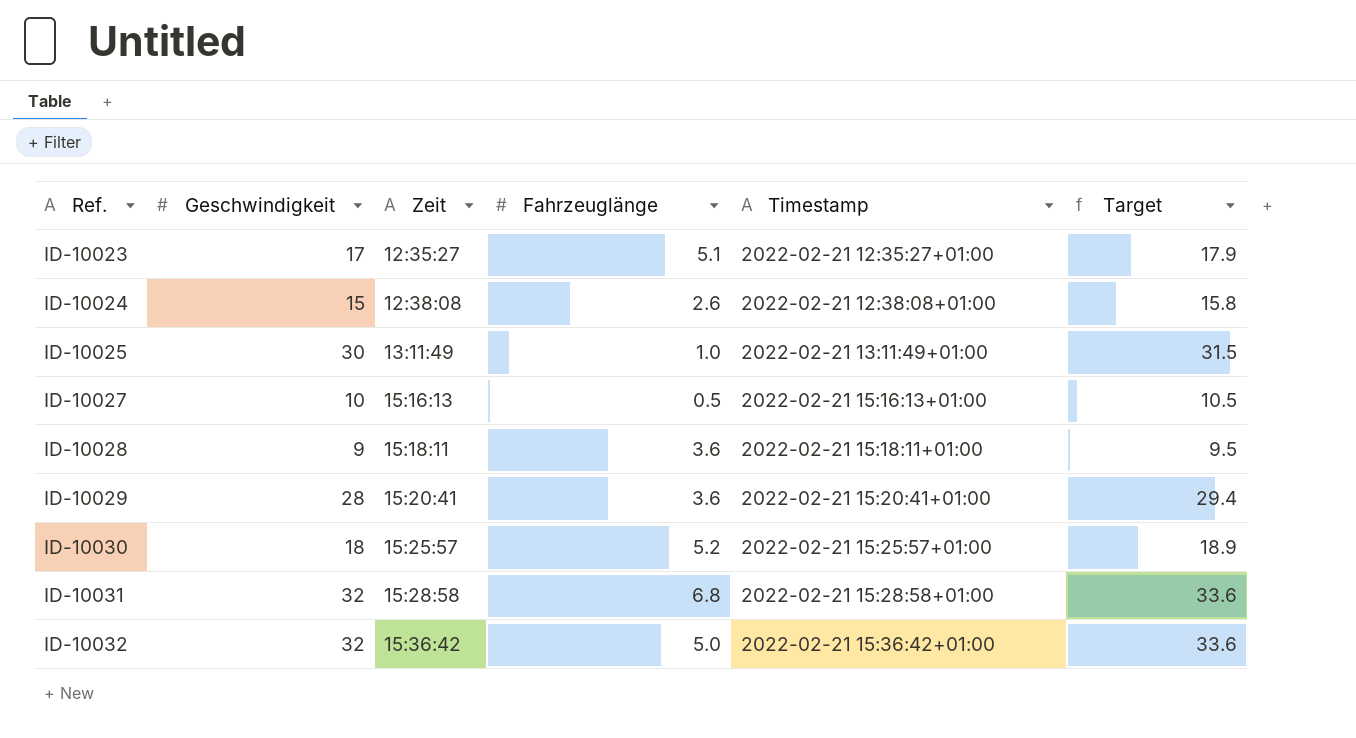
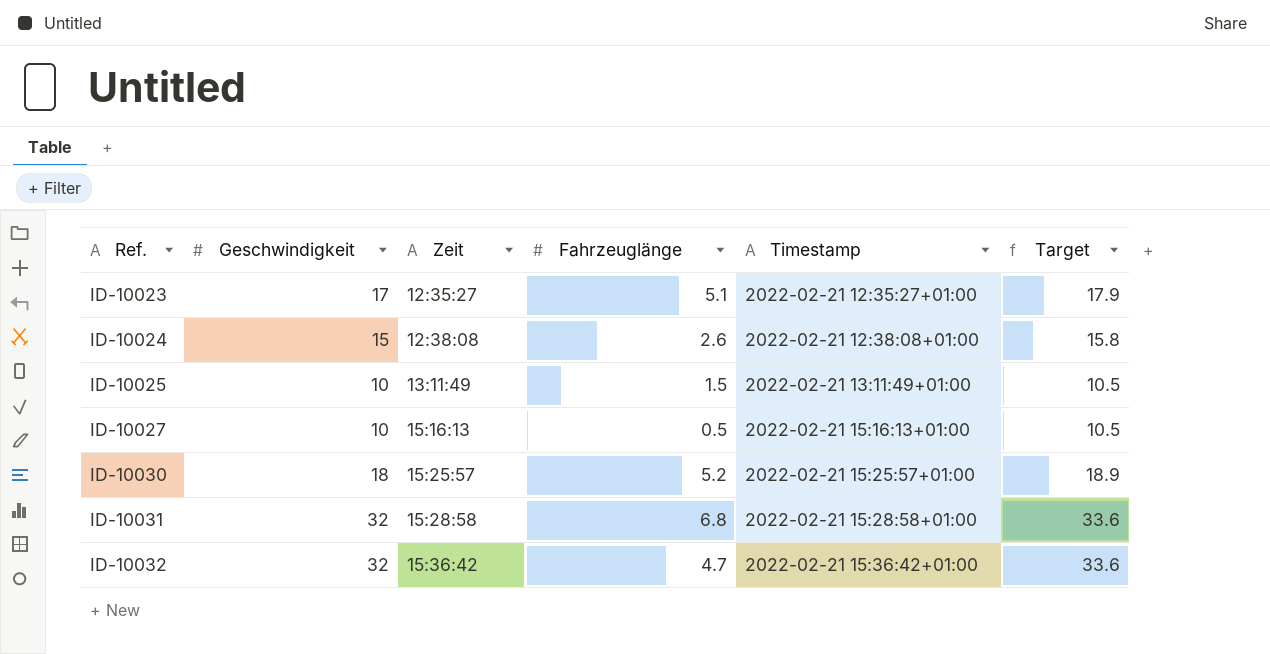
row ID-10028: 9 | 15:18:11 | 3.6 | 2022-02-21 15:18:11+01:00 | 9.5 -> none
row ID-10029: 28 | 15:20:41 | 3.6 | 2022-02-21 15:20:41+01:00 | 29.4 -> none
ID-10025 | Geschwindigkeit: 30 -> 10
ID-10025 | Fahrzeuglänge: 1.0 -> 1.5
ID-10025 | Target: 31.5 -> 10.5
ID-10032 | Fahrzeuglänge: 5.0 -> 4.7

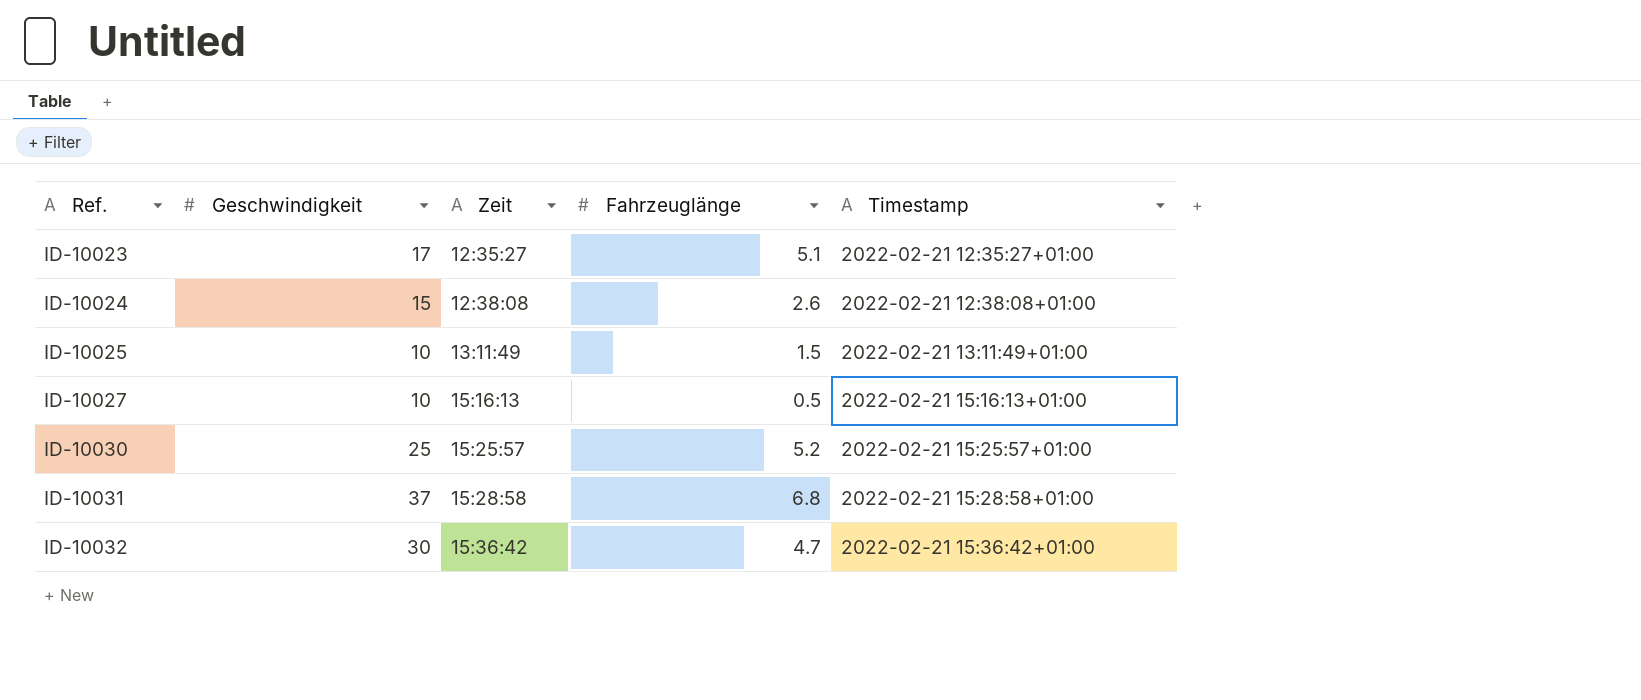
column Target | formula: [Geschwindigkeit] * 1.05 -> none
ID-10030 | Geschwindigkeit: 18 -> 25
ID-10031 | Geschwindigkeit: 32 -> 37
ID-10032 | Geschwindigkeit: 32 -> 30

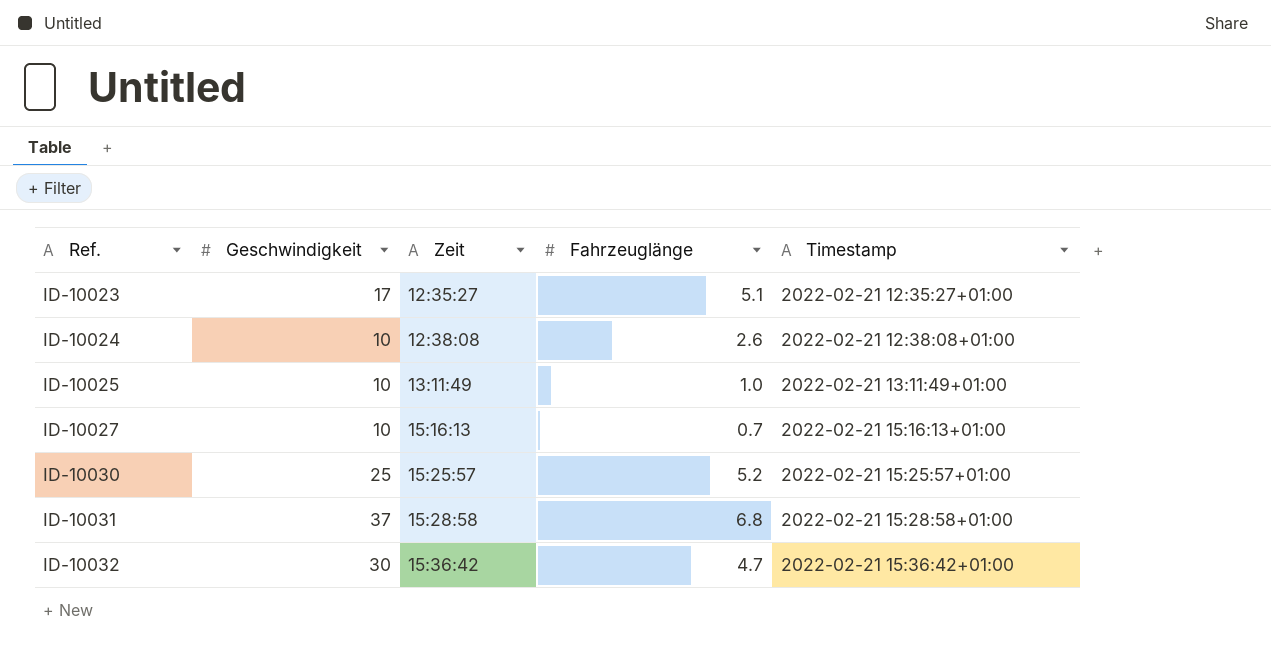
ID-10024 | Geschwindigkeit: 15 -> 10
ID-10025 | Fahrzeuglänge: 1.5 -> 1.0
ID-10027 | Fahrzeuglänge: 0.5 -> 0.7

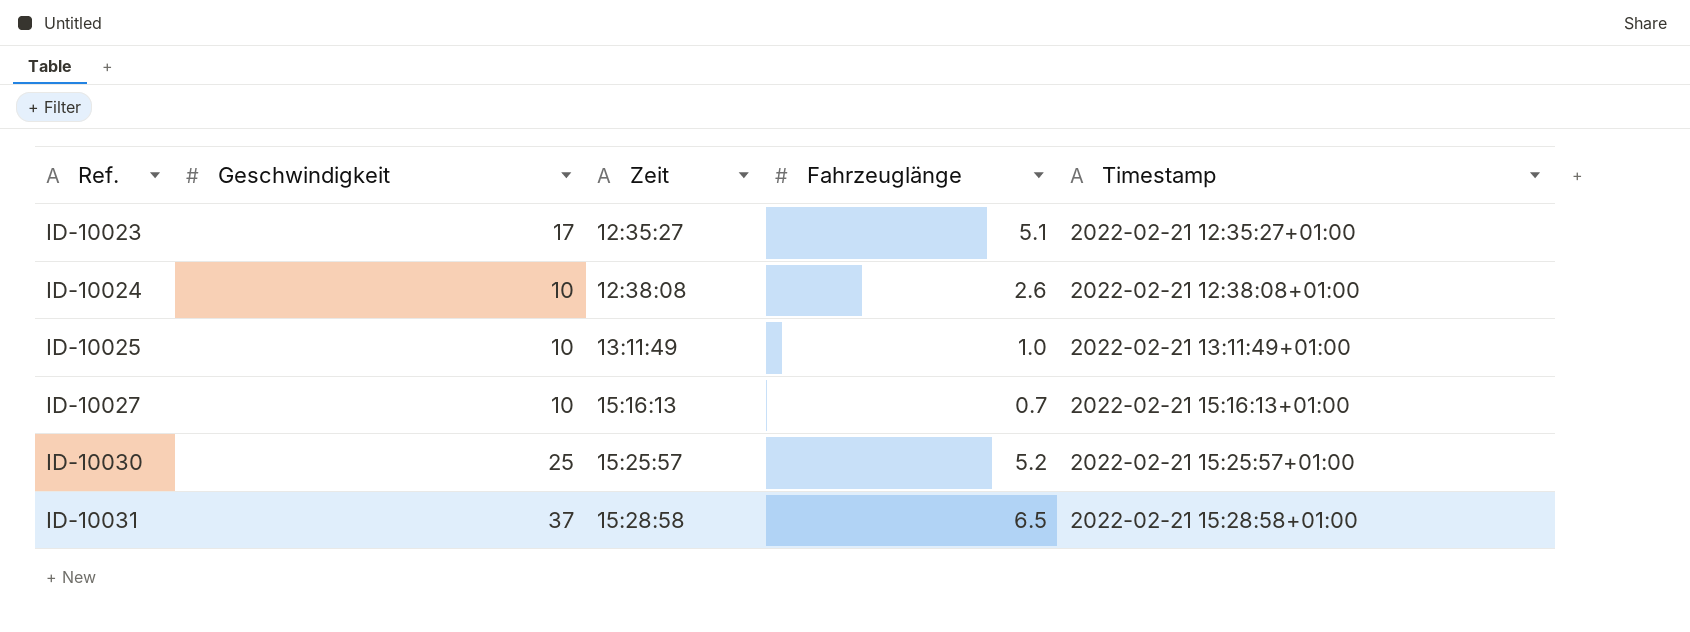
row ID-10032: 30 | 15:36:42 | 4.7 | 2022-02-21 15:36:42+01:00 -> none
ID-10031 | Fahrzeuglänge: 6.8 -> 6.5

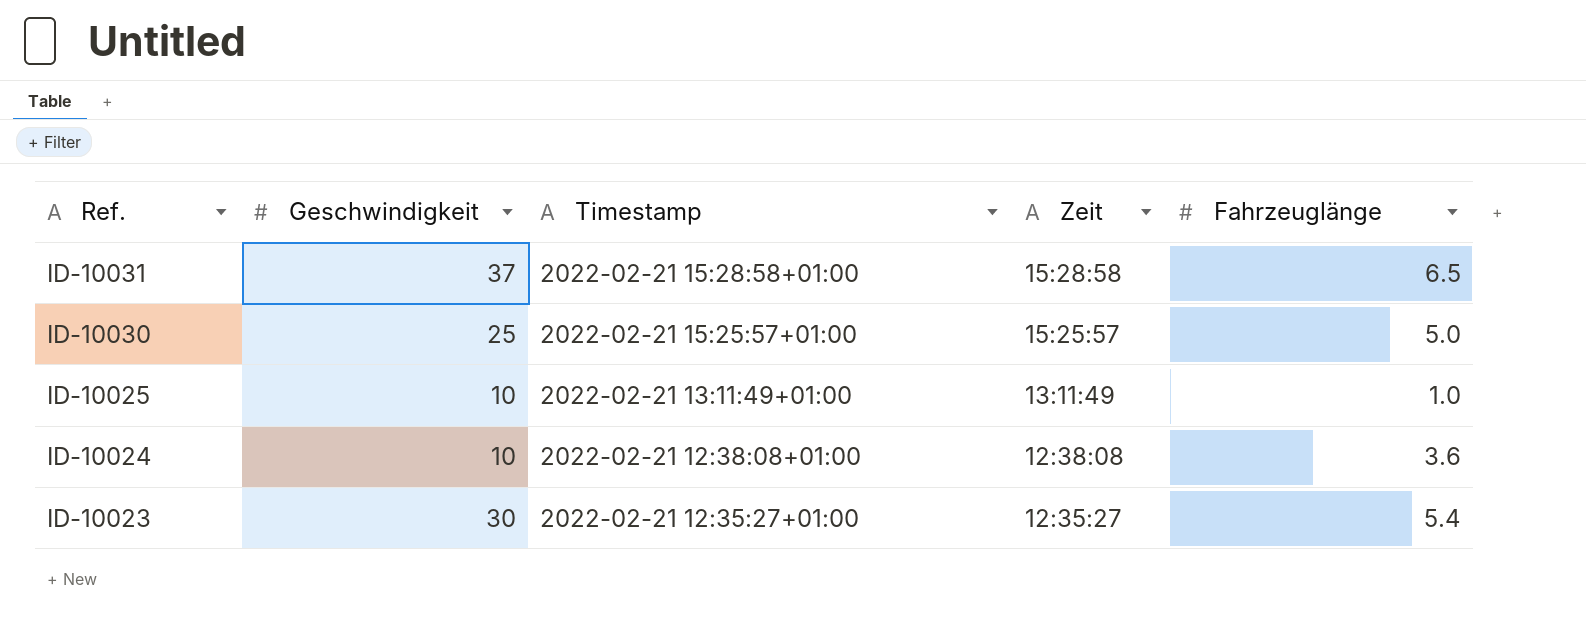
row order: Ref. ascending -> Ref. descending
column Timestamp | position: 5 -> 3
row ID-10027: 10 | 15:16:13 | 0.7 | 2022-02-21 15:16:13+01:00 -> none
ID-10030 | Fahrzeuglänge: 5.2 -> 5.0
ID-10024 | Fahrzeuglänge: 2.6 -> 3.6
ID-10023 | Geschwindigkeit: 17 -> 30
ID-10023 | Fahrzeuglänge: 5.1 -> 5.4

